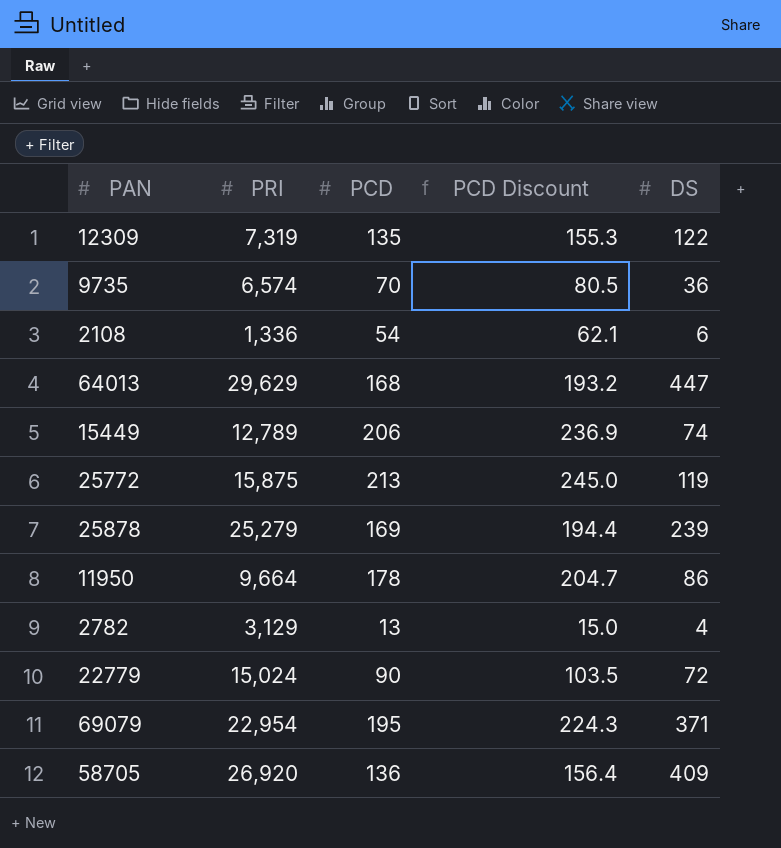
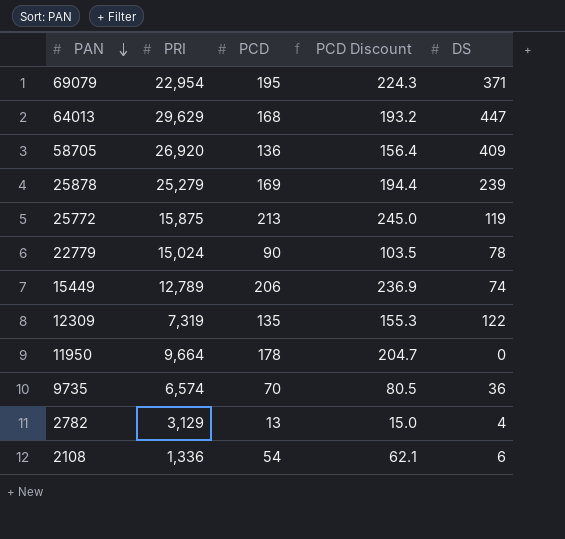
row order: none -> PAN descending
22779 | DS: 72 -> 78
11950 | DS: 86 -> 0

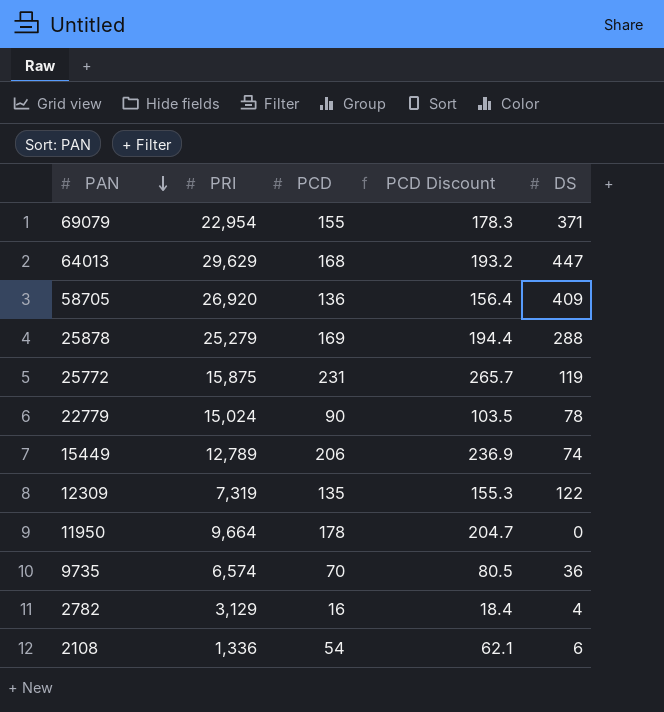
69079 | PCD: 195 -> 155
69079 | PCD Discount: 224.3 -> 178.3
25878 | DS: 239 -> 288
25772 | PCD: 213 -> 231
25772 | PCD Discount: 245.0 -> 265.7
2782 | PCD: 13 -> 16
2782 | PCD Discount: 15.0 -> 18.4

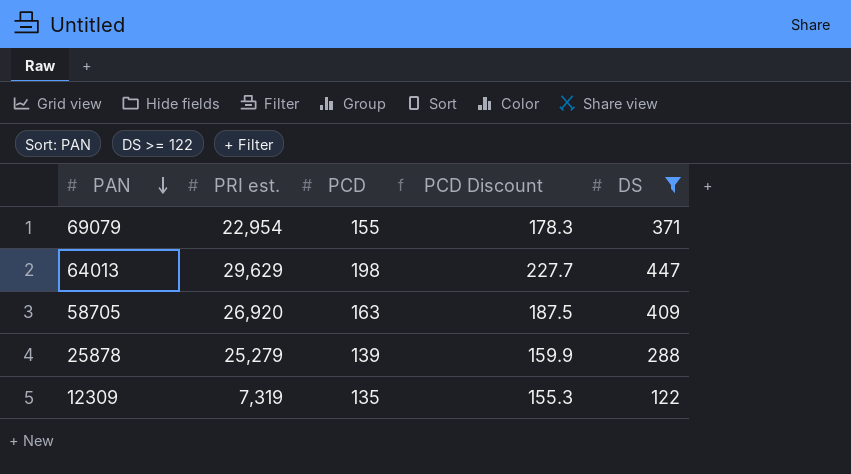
filter: none -> DS >= 122
column name: PRI -> PRI est.
64013 | PCD: 168 -> 198
64013 | PCD Discount: 193.2 -> 227.7
58705 | PCD: 136 -> 163
58705 | PCD Discount: 156.4 -> 187.5
25878 | PCD: 169 -> 139
25878 | PCD Discount: 194.4 -> 159.9

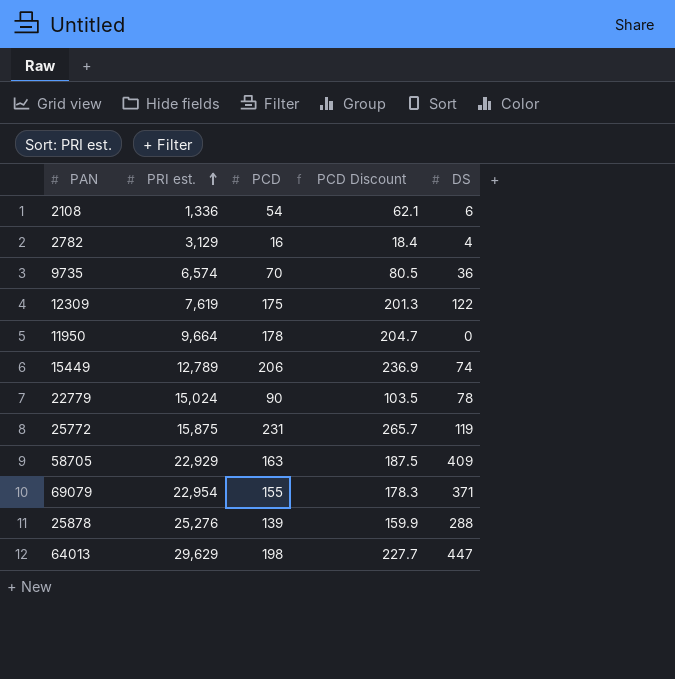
filter: DS >= 122 -> none
row order: PAN descending -> PRI est. ascending
12309 | PRI est.: 7,319 -> 7,619
12309 | PCD: 135 -> 175
12309 | PCD Discount: 155.3 -> 201.3
58705 | PRI est.: 26,920 -> 22,929
25878 | PRI est.: 25,279 -> 25,276

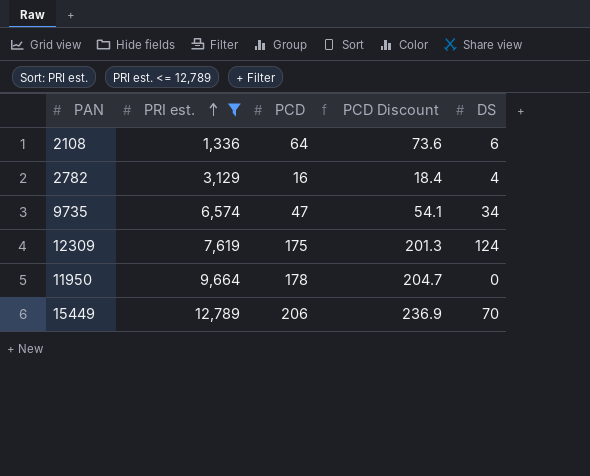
filter: none -> PRI est. <= 12,789
2108 | PCD: 54 -> 64
2108 | PCD Discount: 62.1 -> 73.6
9735 | PCD: 70 -> 47
9735 | PCD Discount: 80.5 -> 54.1
9735 | DS: 36 -> 34
12309 | DS: 122 -> 124
15449 | DS: 74 -> 70

